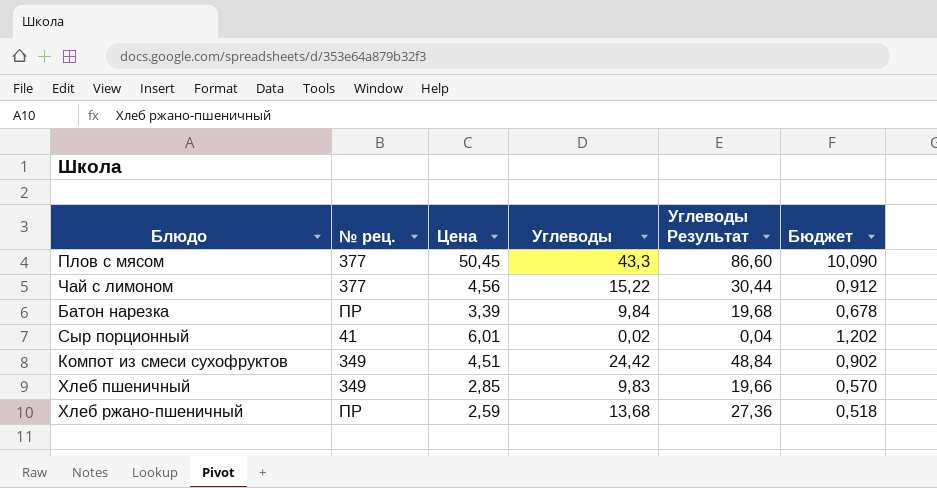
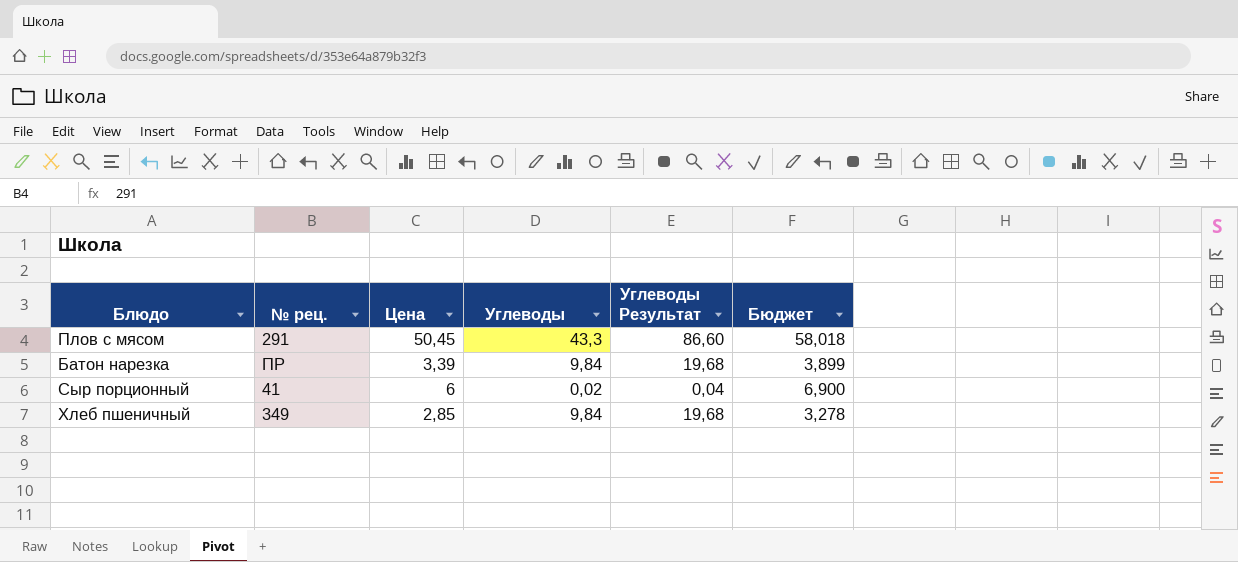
column Бюджет | formula: [Цена] * 0,2 -> [Цена] * 1,15
row Чай с лимоном: 377 | 4,56 | 15,22 | 30,44 | 0,912 -> none
row Компот из смеси сухофруктов: 349 | 4,51 | 24,42 | 48,84 | 0,902 -> none
row Хлеб ржано-пшеничный: ПР | 2,59 | 13,68 | 27,36 | 0,518 -> none
Плов с мясом | № рец.: 377 -> 291
Сыр порционный | Цена: 6,01 -> 6
Хлеб пшеничный | Углеводы: 9,83 -> 9,84
Хлеб пшеничный | Углеводы Результат: 19,66 -> 19,68

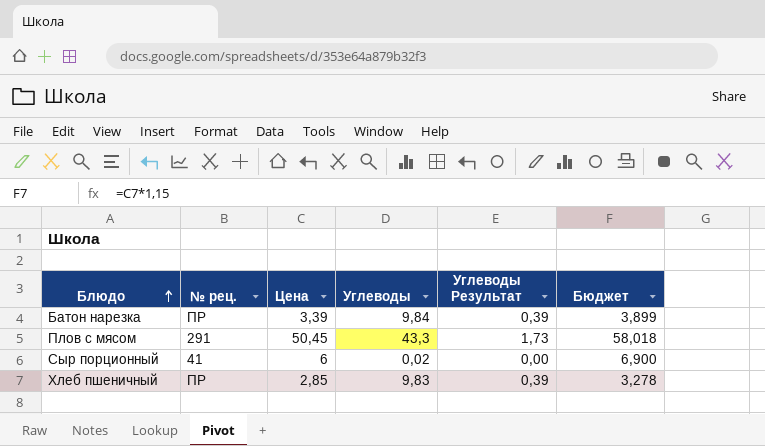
row order: none -> Блюдо ascending
column Углеводы Результат | formula: [Углеводы] * 2 -> [Углеводы] * 0,04
Хлеб пшеничный | № рец.: 349 -> ПР
Хлеб пшеничный | Углеводы: 9,84 -> 9,83

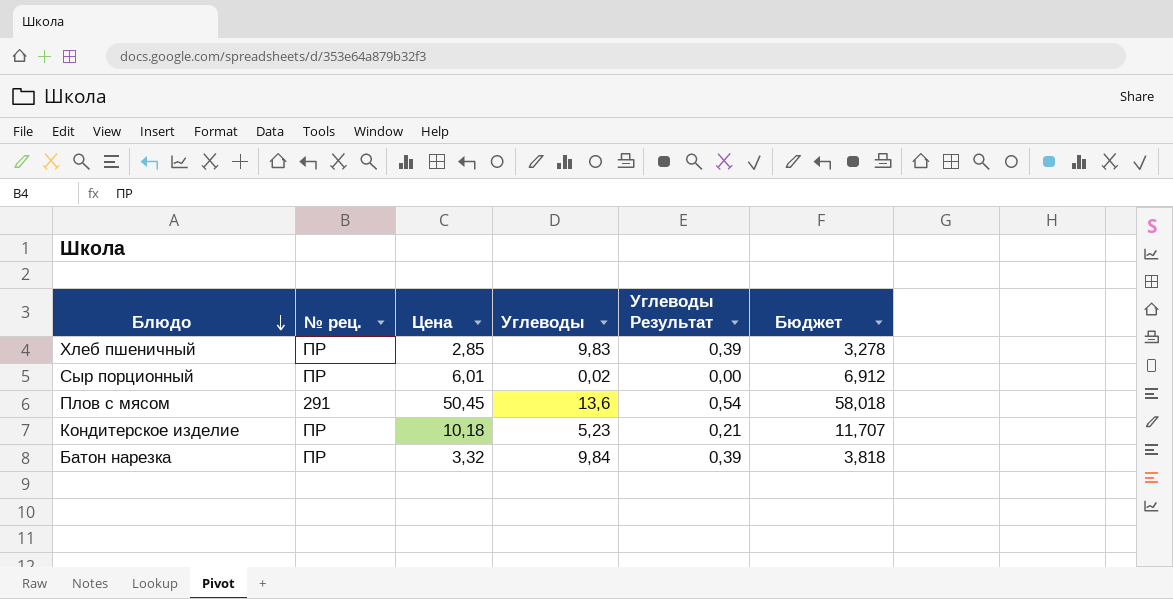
row order: Блюдо ascending -> Блюдо descending
Сыр порционный | № рец.: 41 -> ПР
Сыр порционный | Цена: 6 -> 6,01
Сыр порционный | Бюджет: 6,900 -> 6,912
Плов с мясом | Углеводы: 43,3 -> 13,6
Плов с мясом | Углеводы Результат: 1,73 -> 0,54
row Кондитерское изделие: none -> ПР | 10,18 | 5,23 | 0,21 | 11,707
Батон нарезка | Цена: 3,39 -> 3,32
Батон нарезка | Бюджет: 3,899 -> 3,818

